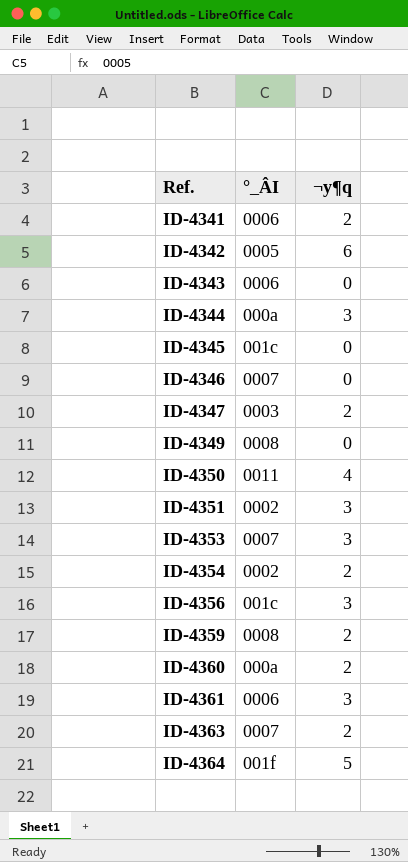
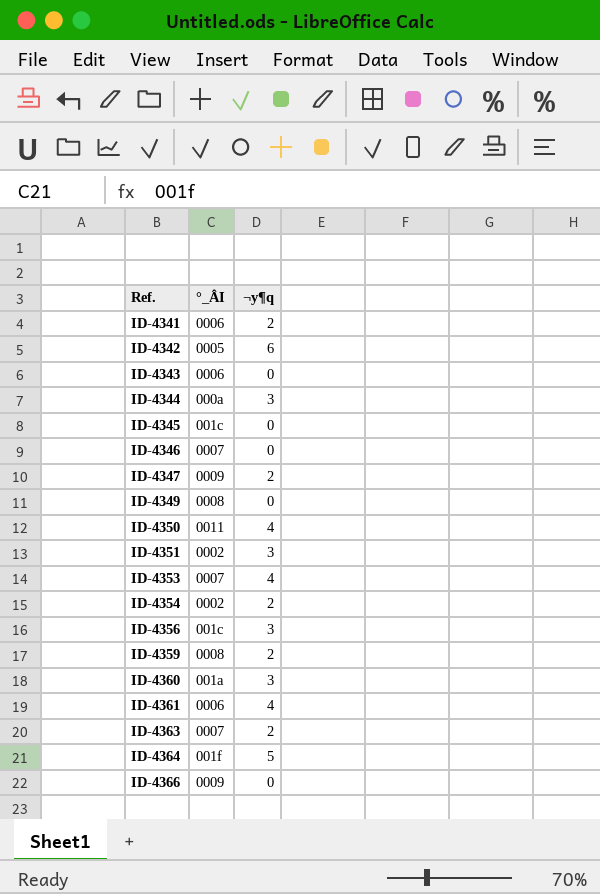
ID-4347 | °_ÂI: 0003 -> 0009
ID-4353 | ¬y¶q: 3 -> 4
ID-4360 | °_ÂI: 000a -> 001a
ID-4360 | ¬y¶q: 2 -> 3
ID-4361 | ¬y¶q: 3 -> 4
row ID-4366: none -> 0009 | 0

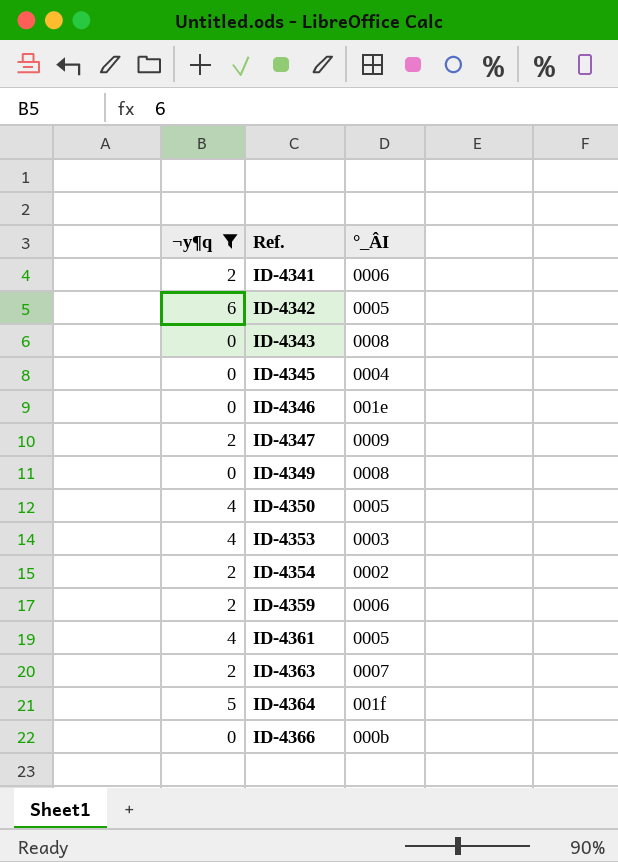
filter: none -> ¬y¶q != 3
column ¬y¶q | position: 3 -> 1
ID-4343 | °_ÂI: 0006 -> 0008
ID-4345 | °_ÂI: 001c -> 0004
ID-4346 | °_ÂI: 0007 -> 001e
ID-4350 | °_ÂI: 0011 -> 0005
ID-4353 | °_ÂI: 0007 -> 0003
ID-4359 | °_ÂI: 0008 -> 0006
ID-4361 | °_ÂI: 0006 -> 0005
ID-4366 | °_ÂI: 0009 -> 000b

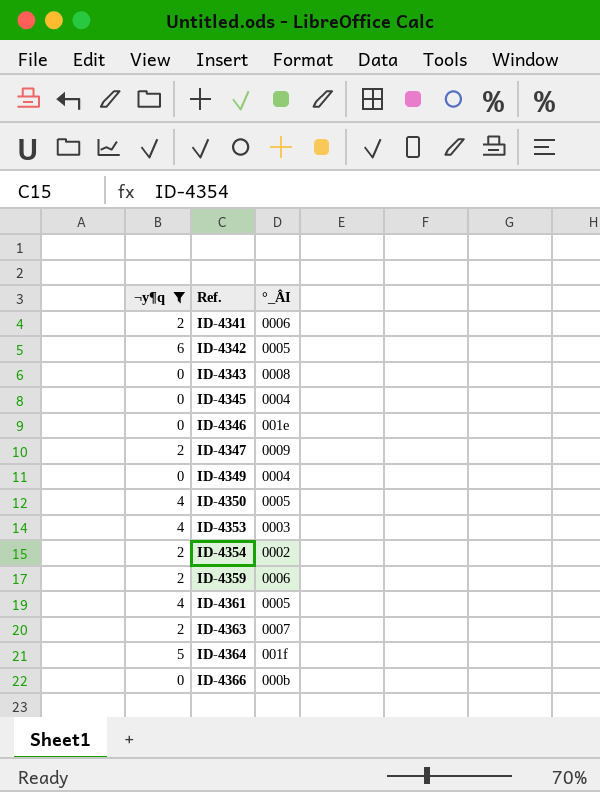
ID-4349 | °_ÂI: 0008 -> 0004

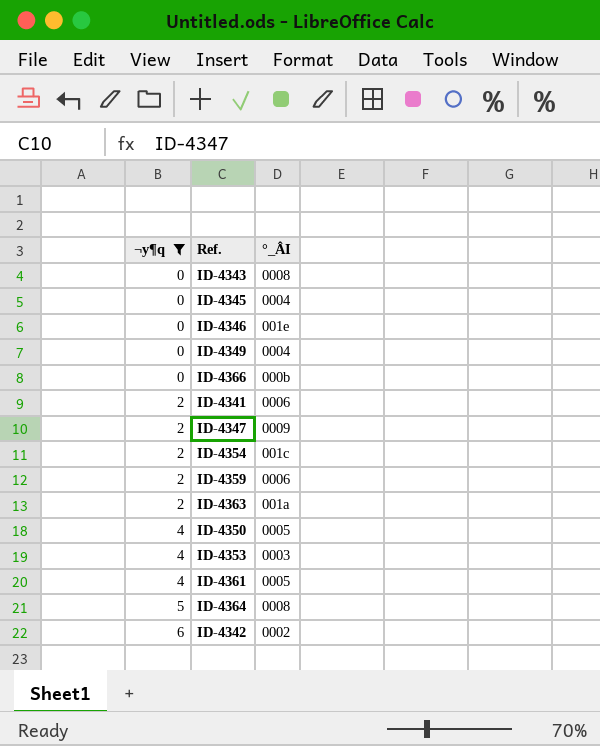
row order: Ref. ascending -> ¬y¶q ascending
ID-4354 | °_ÂI: 0002 -> 001c
ID-4363 | °_ÂI: 0007 -> 001a
ID-4364 | °_ÂI: 001f -> 0008
ID-4342 | °_ÂI: 0005 -> 0002

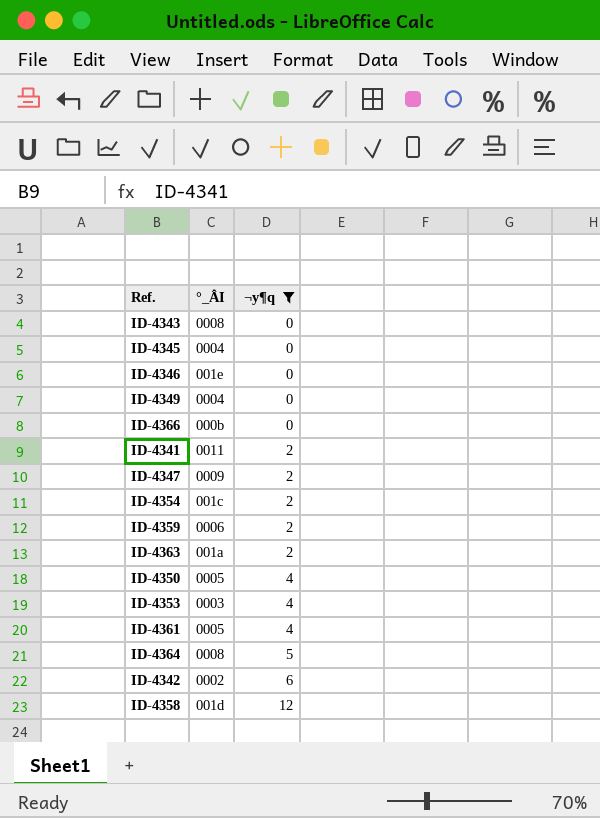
column ¬y¶q | position: 1 -> 3
ID-4341 | °_ÂI: 0006 -> 0011
row ID-4358: none -> 001d | 12

